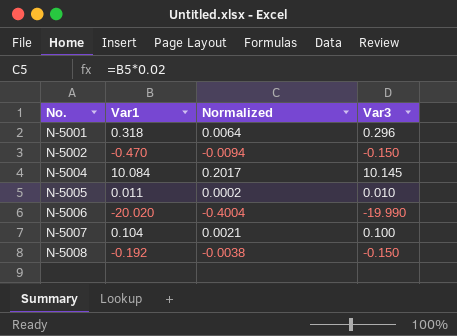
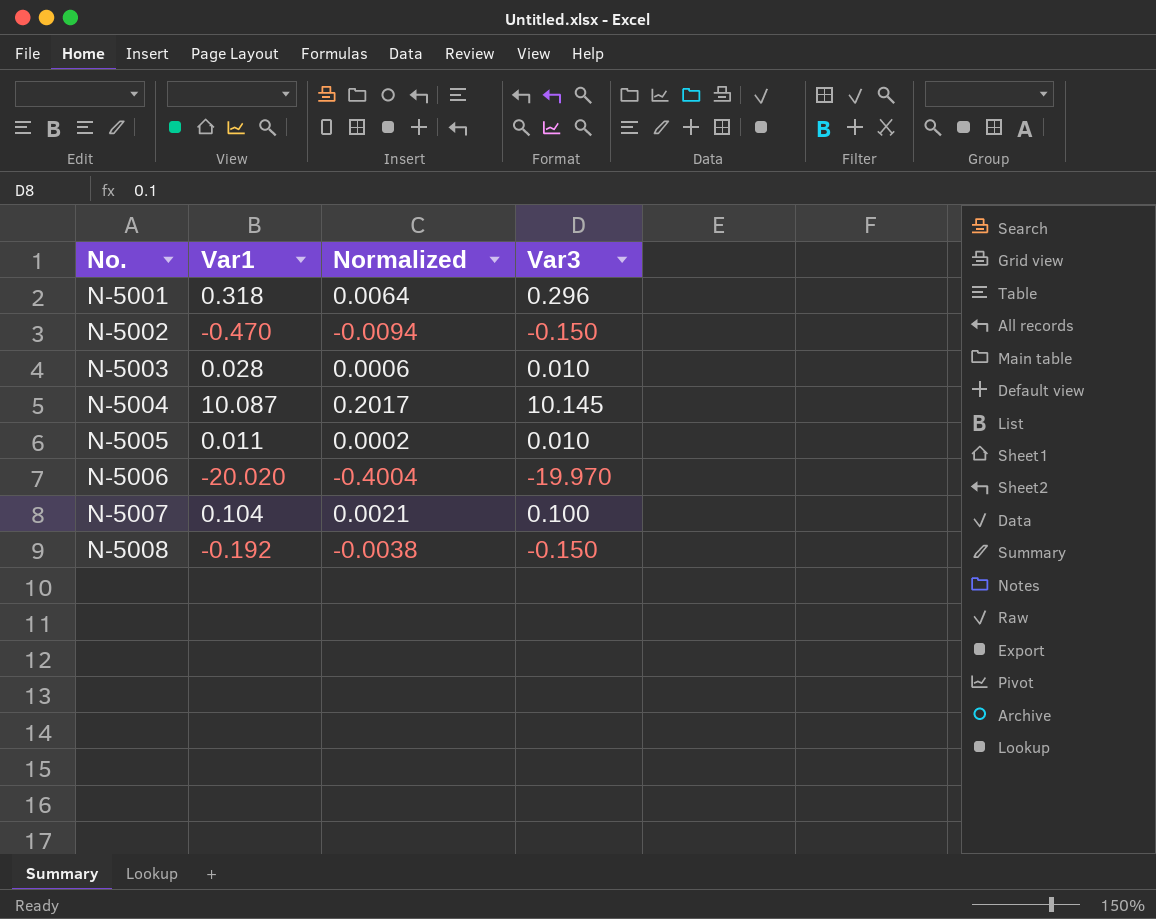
row N-5003: none -> 0.028 | 0.0006 | 0.010
N-5004 | Var1: 10.084 -> 10.087
N-5006 | Var3: -19.990 -> -19.970

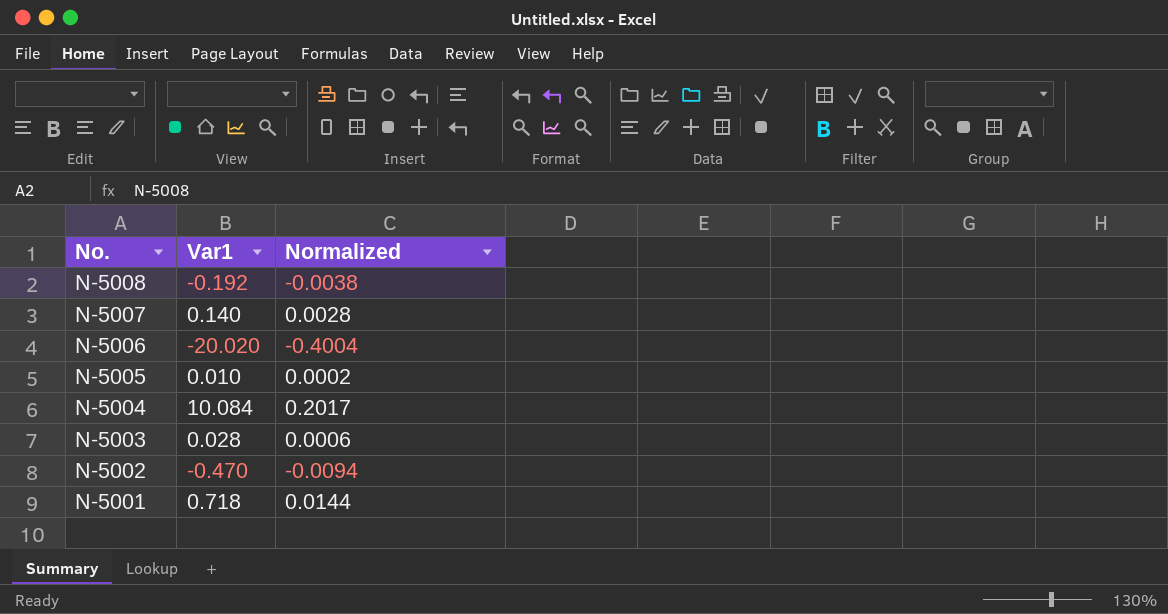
row order: No. ascending -> No. descending
column Var3 | position: 4 -> none
N-5007 | Var1: 0.104 -> 0.140
N-5007 | Normalized: 0.0021 -> 0.0028
N-5005 | Var1: 0.011 -> 0.010
N-5004 | Var1: 10.087 -> 10.084
N-5001 | Var1: 0.318 -> 0.718
N-5001 | Normalized: 0.0064 -> 0.0144

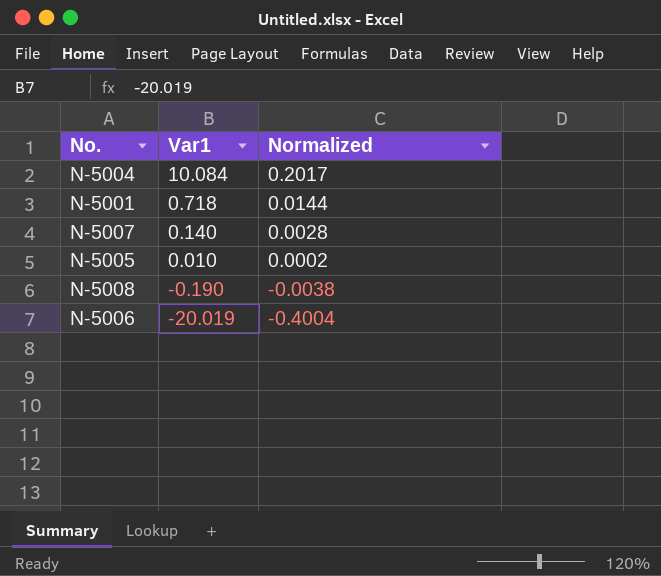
row order: No. descending -> Var1 descending
row N-5003: 0.028 | 0.0006 -> none
row N-5002: -0.470 | -0.0094 -> none
N-5008 | Var1: -0.192 -> -0.190
N-5006 | Var1: -20.020 -> -20.019

